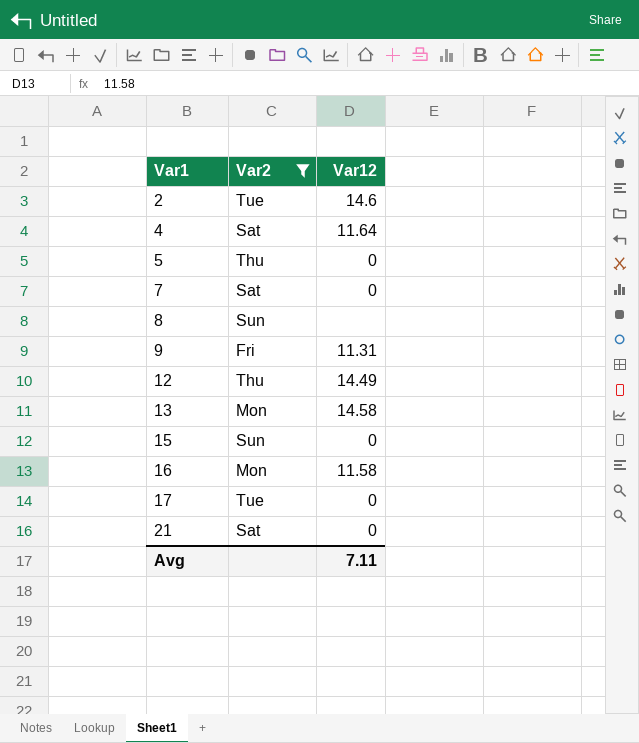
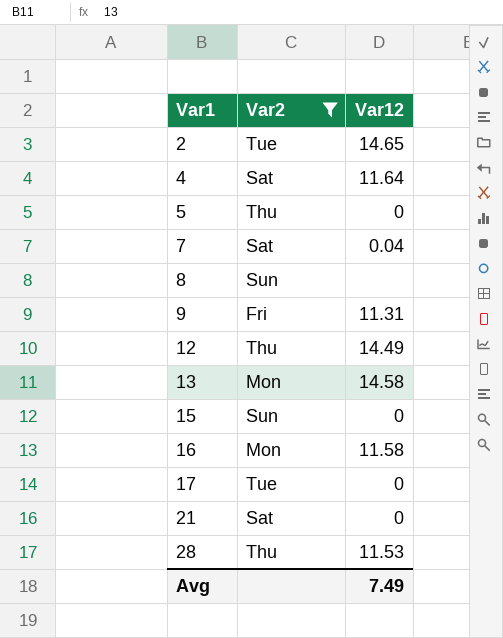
2 | Var12: 14.6 -> 14.65
7 | Var12: 0 -> 0.04
row 28: none -> Thu | 11.53
Avg | Var12: 7.11 -> 7.49

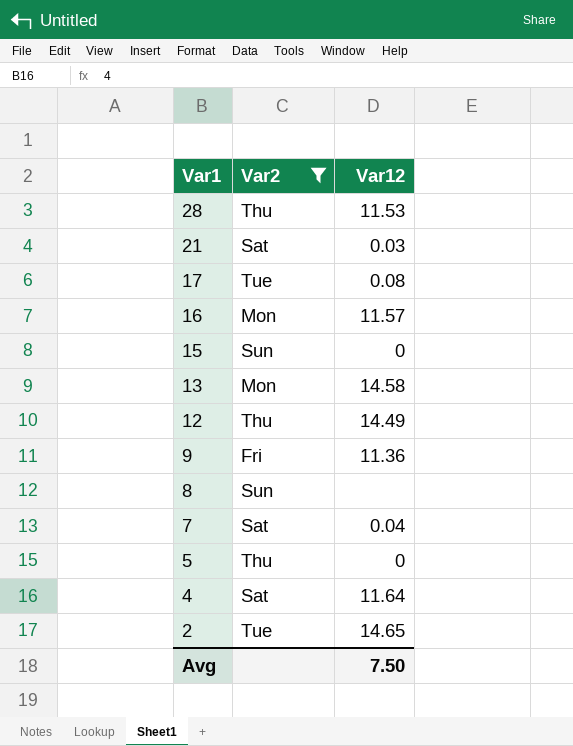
row order: Var1 ascending -> Var1 descending
21 | Var12: 0 -> 0.03
17 | Var12: 0 -> 0.08
16 | Var12: 11.58 -> 11.57
9 | Var12: 11.31 -> 11.36
Avg | Var12: 7.49 -> 7.50

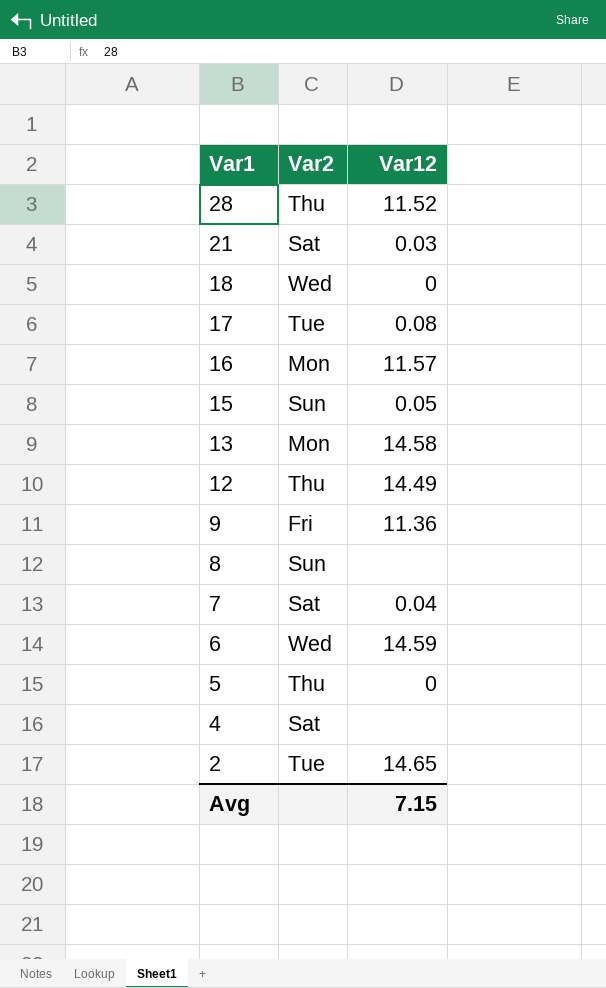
filter: Var2 != Wed -> none
28 | Var12: 11.53 -> 11.52
15 | Var12: 0 -> 0.05
4 | Var12: 11.64 -> none
Avg | Var12: 7.50 -> 7.15

